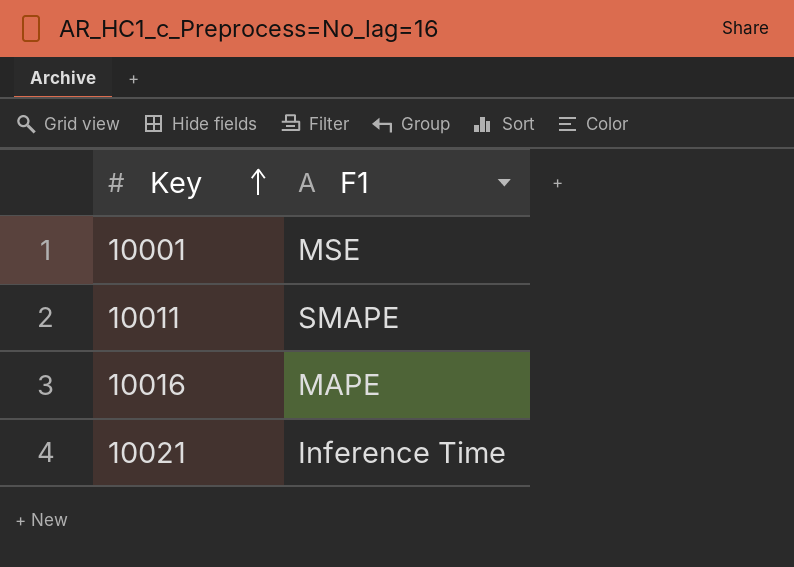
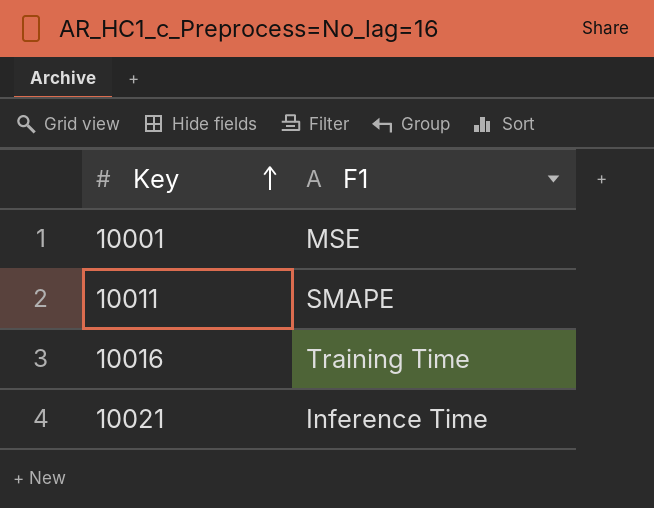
10016 | F1: MAPE -> Training Time

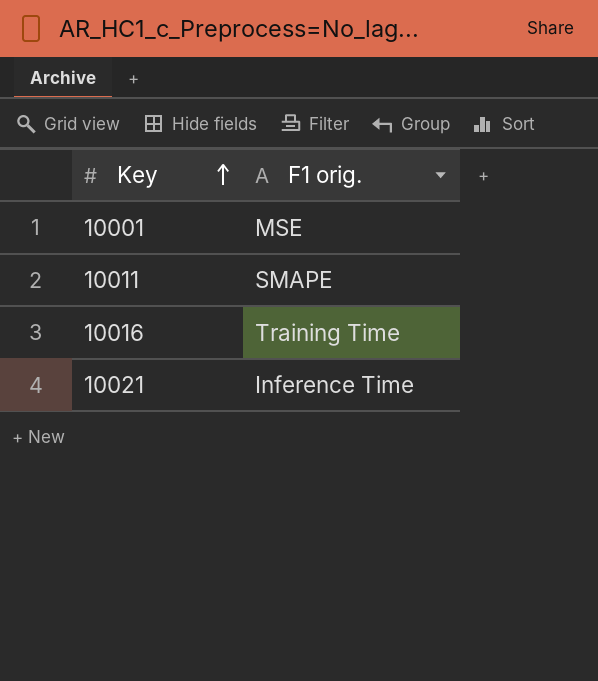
column name: F1 -> F1 orig.

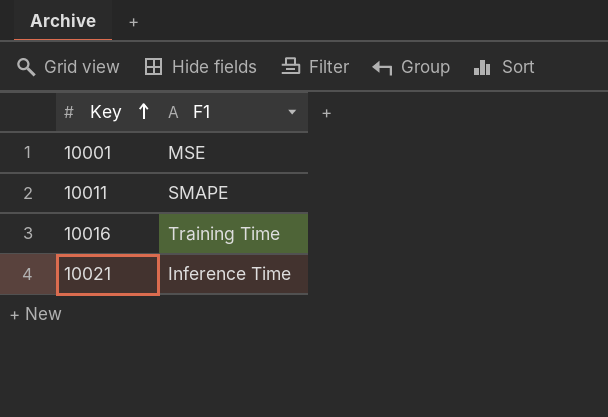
column name: F1 orig. -> F1

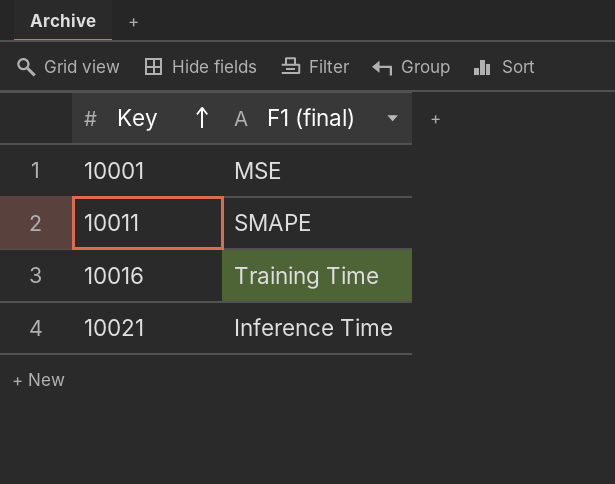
column name: F1 -> F1 (final)

